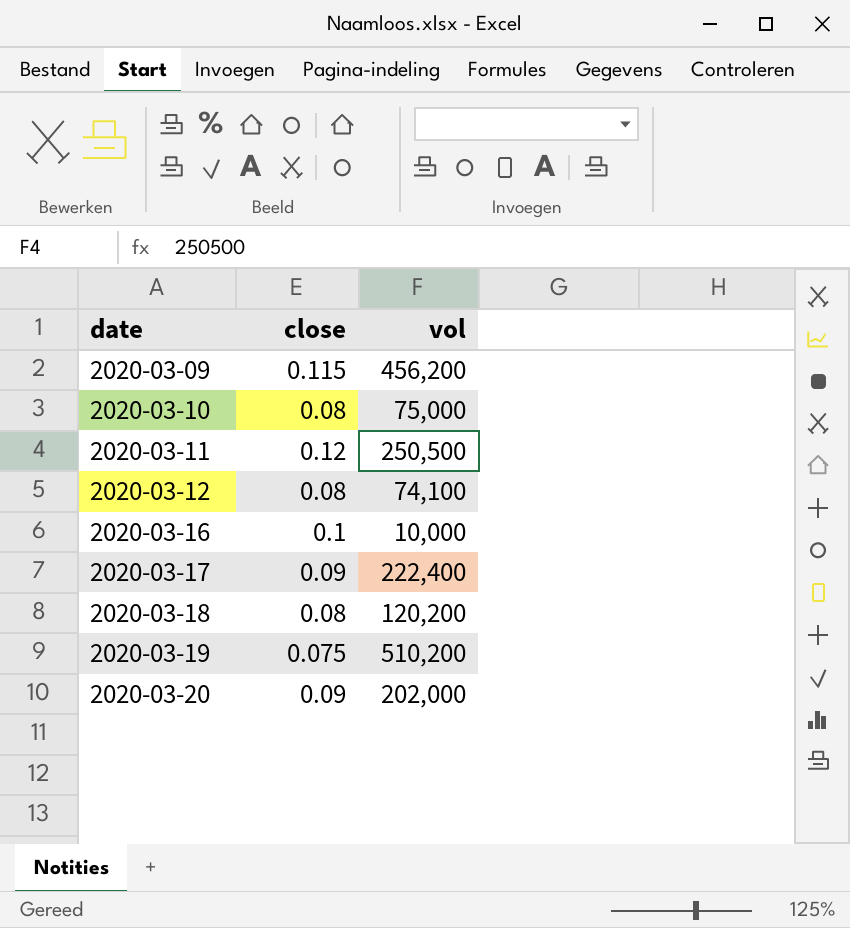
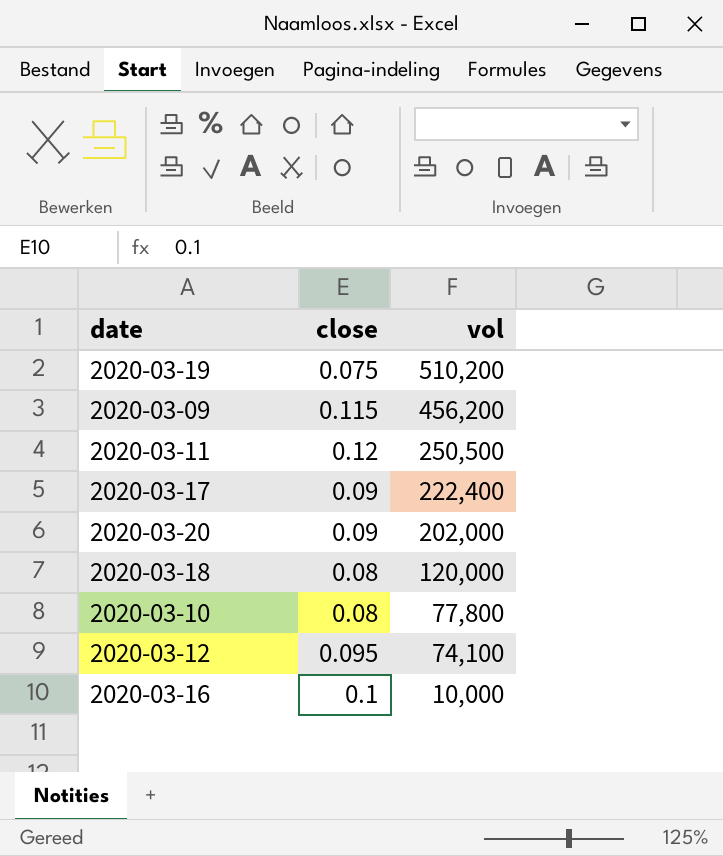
row order: date ascending -> vol descending
2020-03-18 | vol: 120,200 -> 120,000
2020-03-10 | vol: 75,000 -> 77,800
2020-03-12 | close: 0.08 -> 0.095

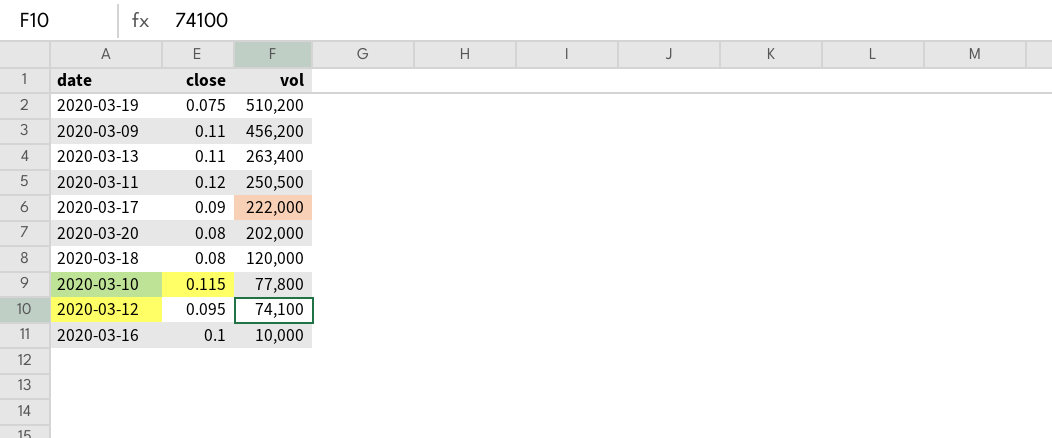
2020-03-09 | close: 0.115 -> 0.11
row 2020-03-13: none -> 0.11 | 263,400
2020-03-17 | vol: 222,400 -> 222,000
2020-03-20 | close: 0.09 -> 0.08
2020-03-10 | close: 0.08 -> 0.115

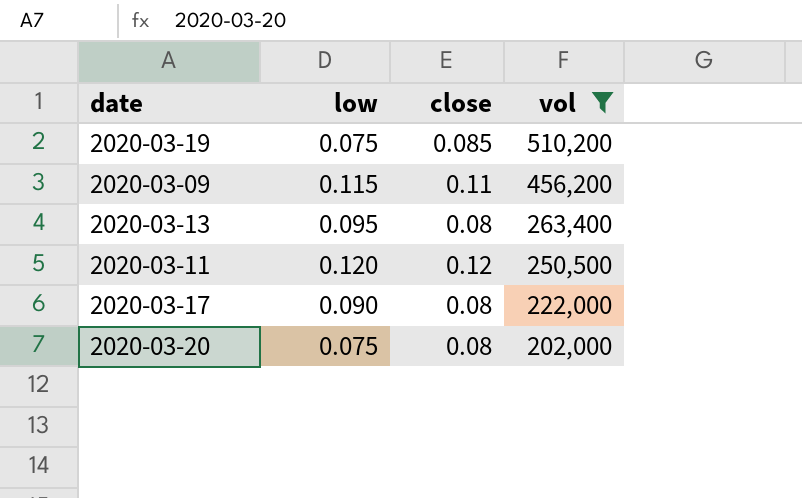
filter: none -> vol >= 202,000
column low | position: none -> 2
2020-03-19 | close: 0.075 -> 0.085
2020-03-13 | close: 0.11 -> 0.08
2020-03-17 | close: 0.09 -> 0.08

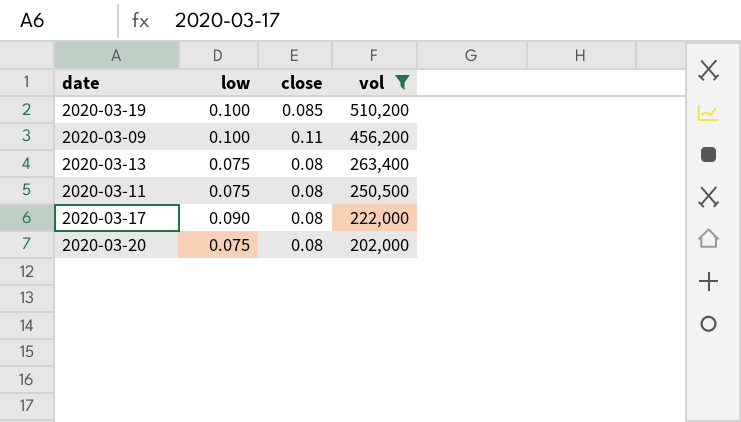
2020-03-19 | low: 0.075 -> 0.100
2020-03-09 | low: 0.115 -> 0.100
2020-03-13 | low: 0.095 -> 0.075
2020-03-11 | low: 0.120 -> 0.075
2020-03-11 | close: 0.12 -> 0.08

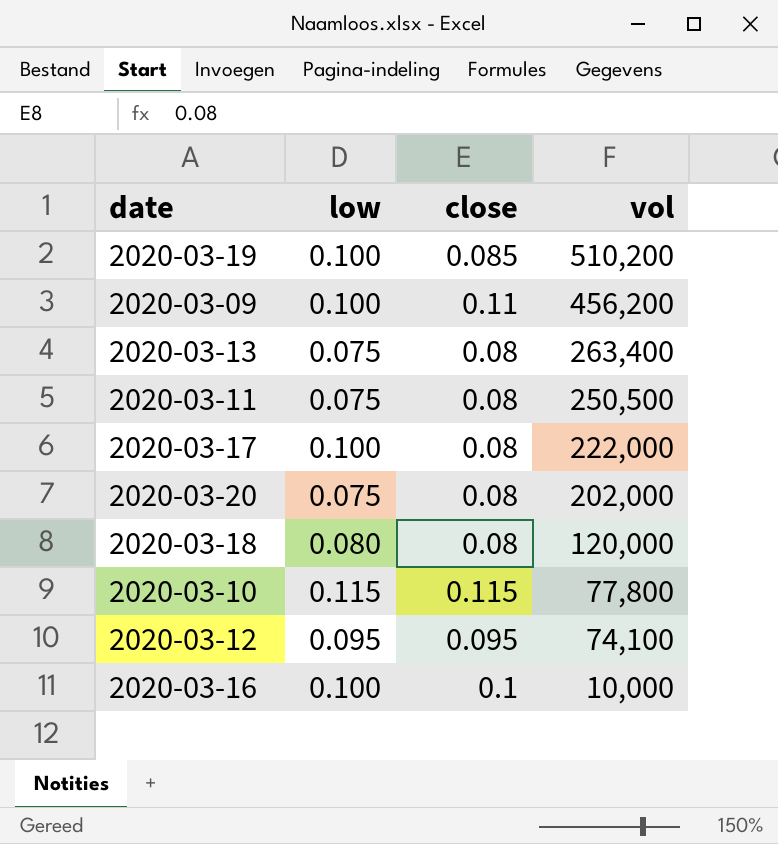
filter: vol >= 202,000 -> none
2020-03-17 | low: 0.090 -> 0.100

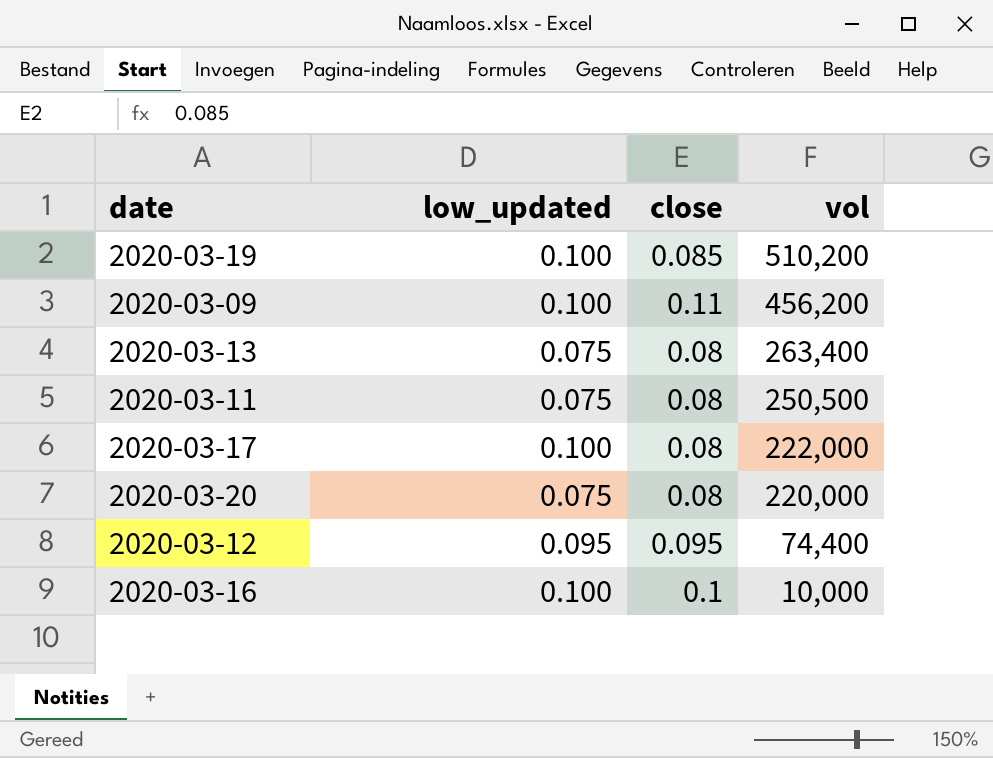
column name: low -> low_updated
row 2020-03-18: 0.080 | 0.08 | 120,000 -> none
row 2020-03-10: 0.115 | 0.115 | 77,800 -> none
2020-03-20 | vol: 202,000 -> 220,000
2020-03-12 | vol: 74,100 -> 74,400

